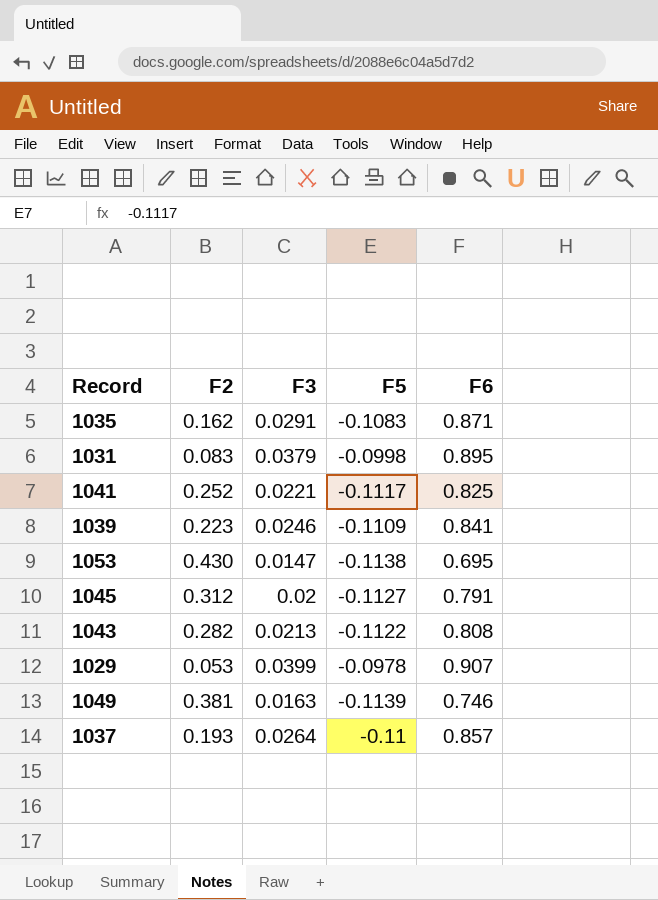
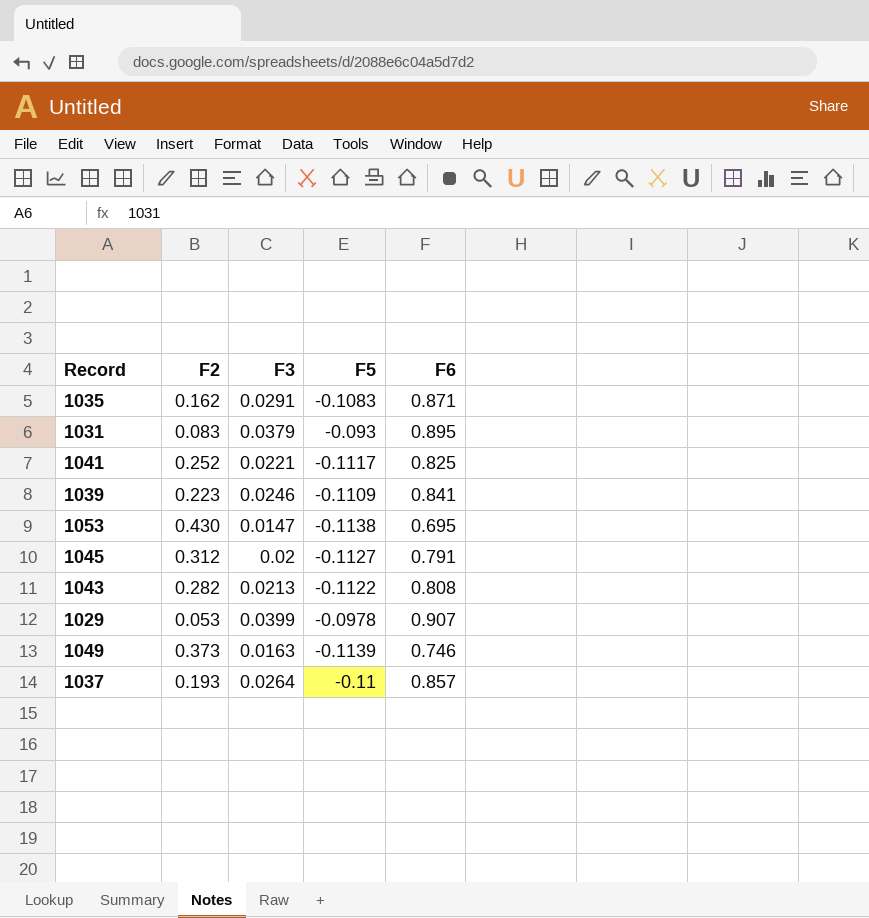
1031 | F5: -0.0998 -> -0.093
1049 | F2: 0.381 -> 0.373

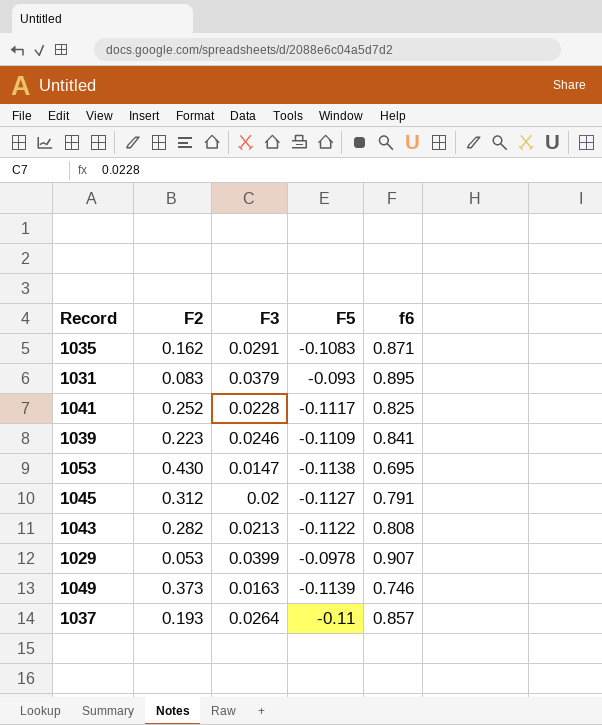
column name: F6 -> f6
1041 | F3: 0.0221 -> 0.0228

